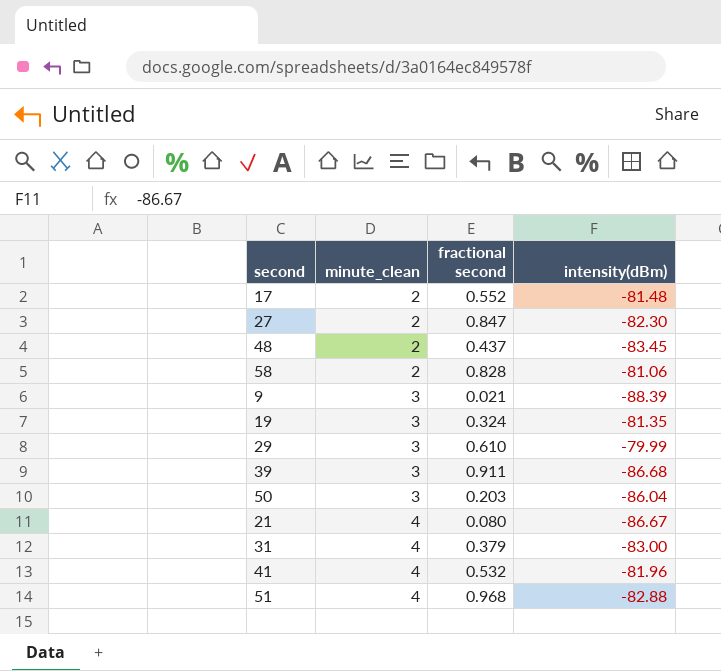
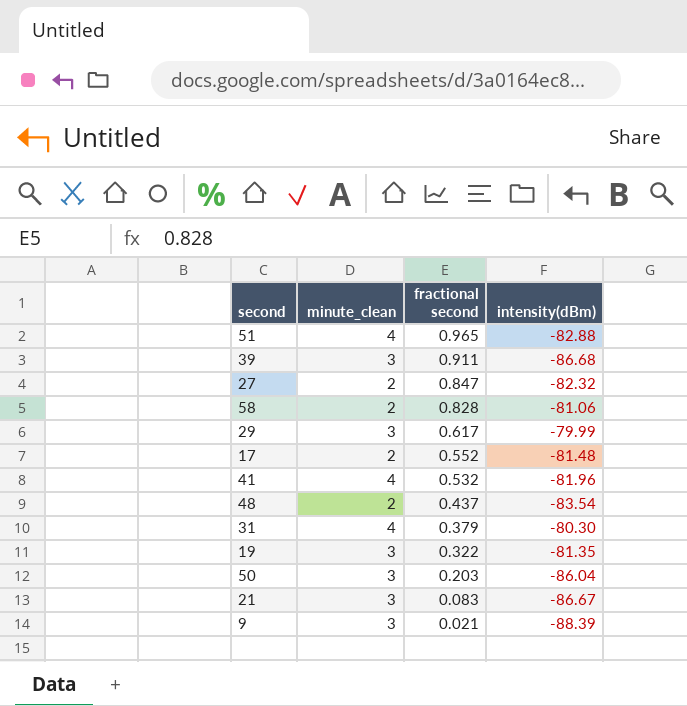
row order: minute_clean ascending -> fractional second descending
51 | fractional second: 0.968 -> 0.965
27 | intensity(dBm): -82.30 -> -82.32
29 | fractional second: 0.610 -> 0.617
48 | intensity(dBm): -83.45 -> -83.54
31 | intensity(dBm): -83.00 -> -80.30
19 | fractional second: 0.324 -> 0.322
21 | minute_clean: 4 -> 3
21 | fractional second: 0.080 -> 0.083

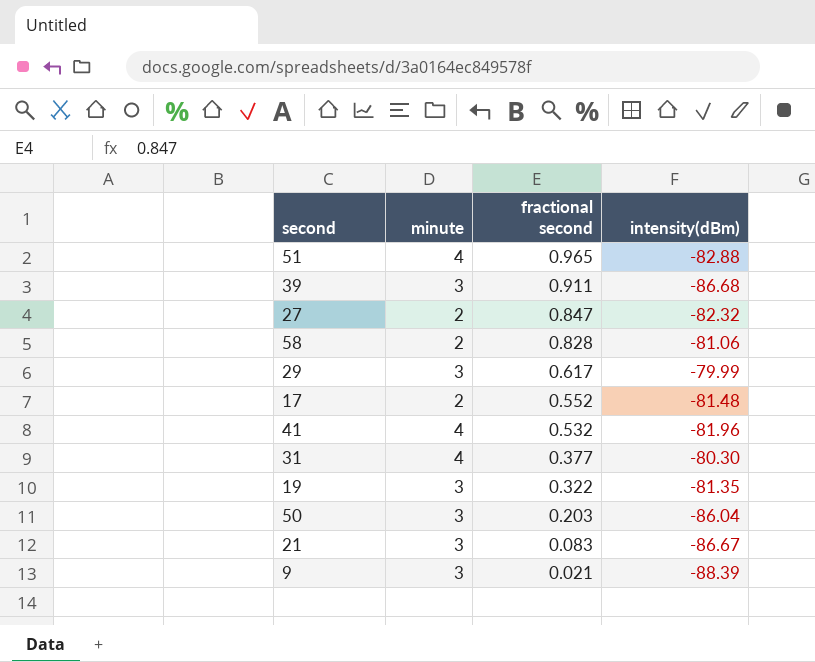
column name: minute_clean -> minute
row 48: 2 | 0.437 | -83.54 -> none
31 | fractional second: 0.379 -> 0.377

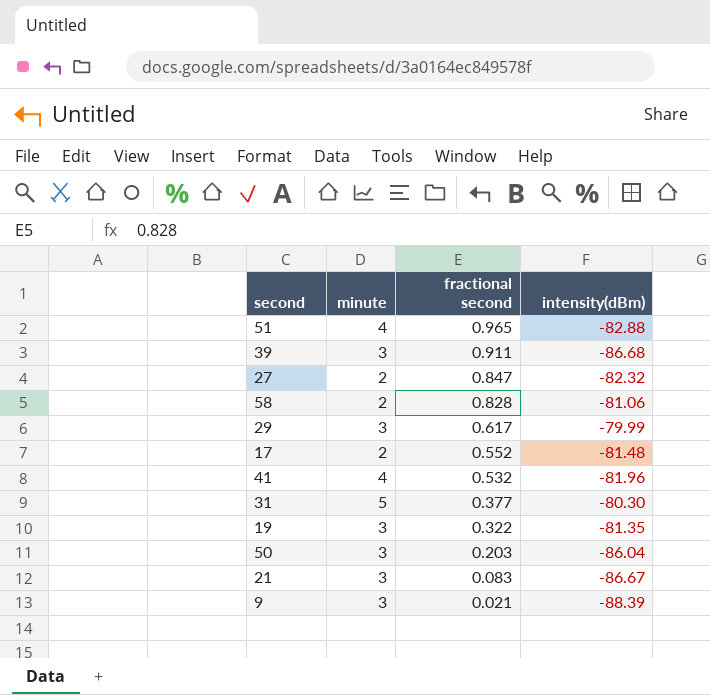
31 | minute: 4 -> 5

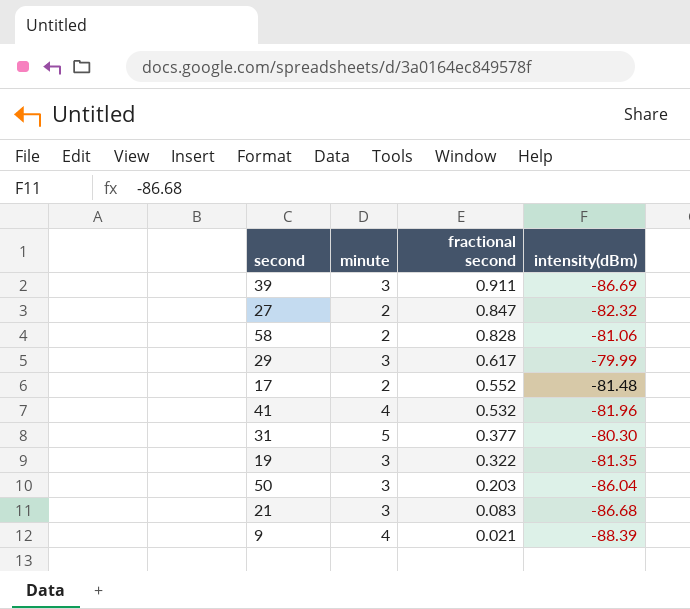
row 51: 4 | 0.965 | -82.88 -> none
39 | intensity(dBm): -86.68 -> -86.69
21 | intensity(dBm): -86.67 -> -86.68
9 | minute: 3 -> 4

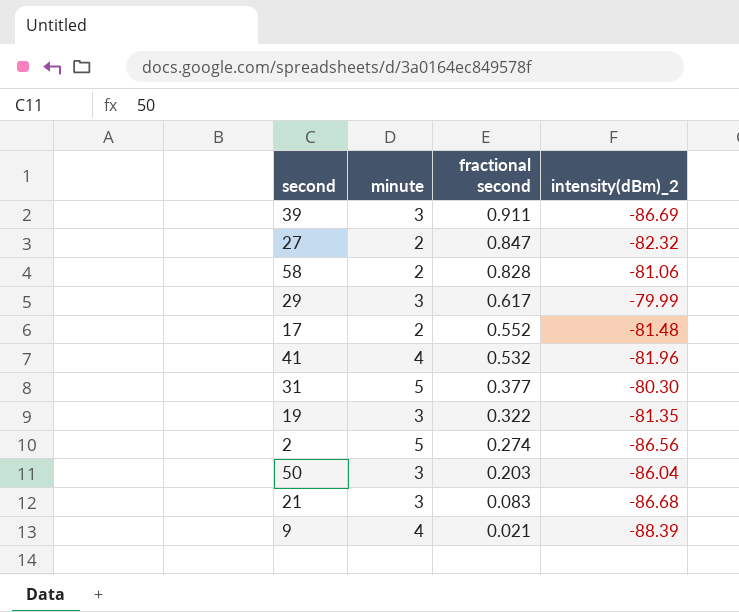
column name: intensity(dBm) -> intensity(dBm)_2
row 2: none -> 5 | 0.274 | -86.56

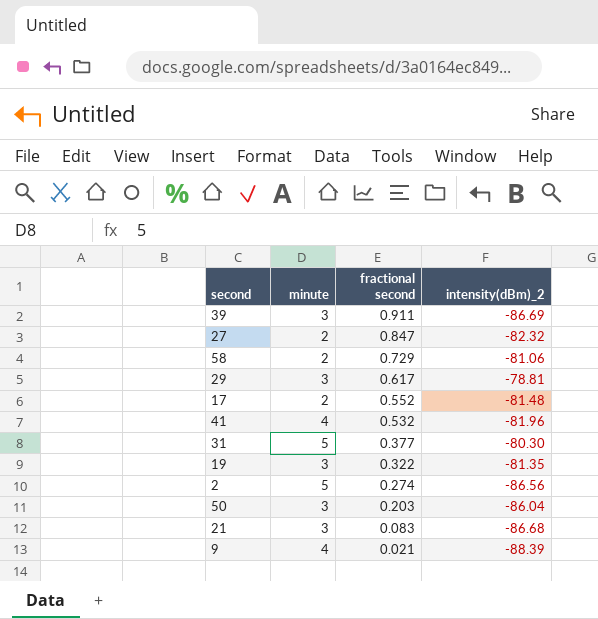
58 | fractional second: 0.828 -> 0.729
29 | intensity(dBm)_2: -79.99 -> -78.81

